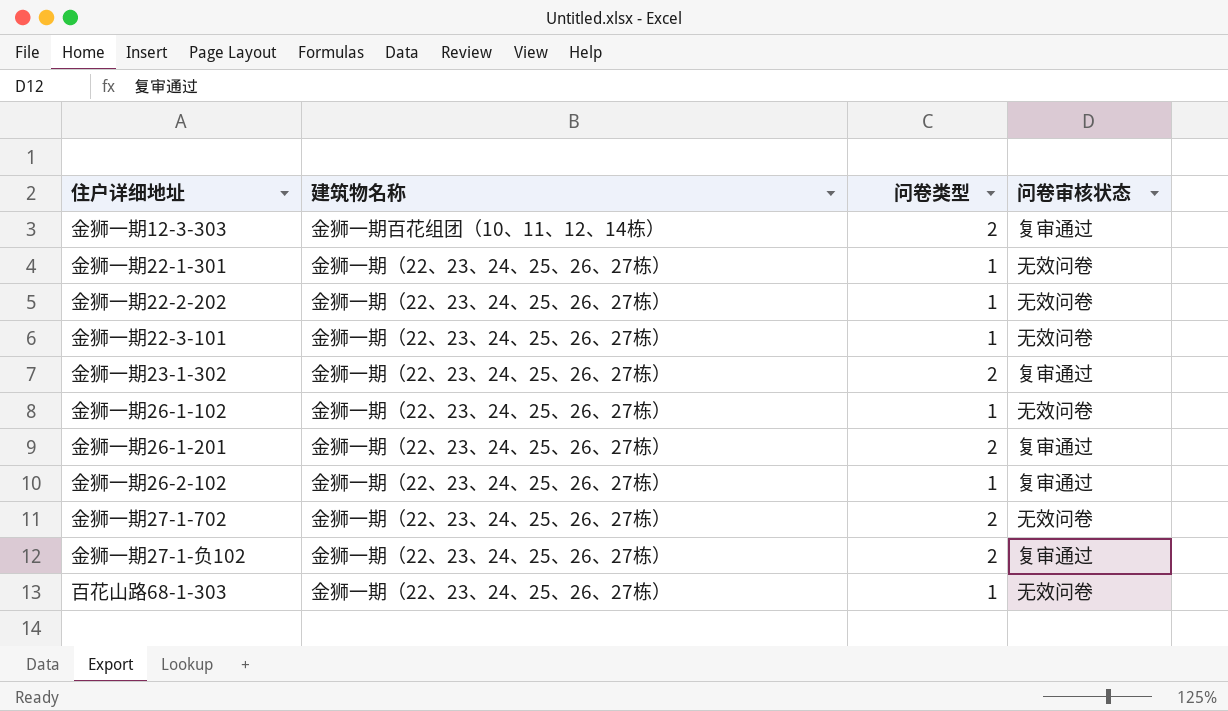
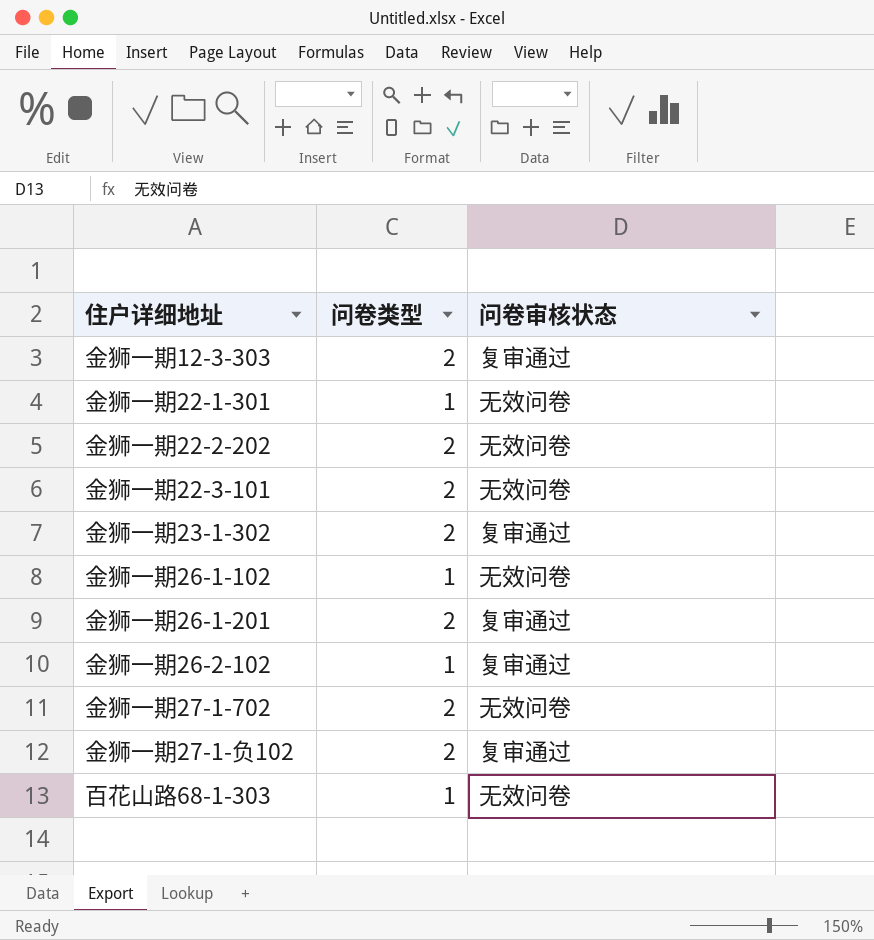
column 建筑物名称 | position: 2 -> none
金狮一期22-2-202 | 问卷类型: 1 -> 2
金狮一期22-3-101 | 问卷类型: 1 -> 2

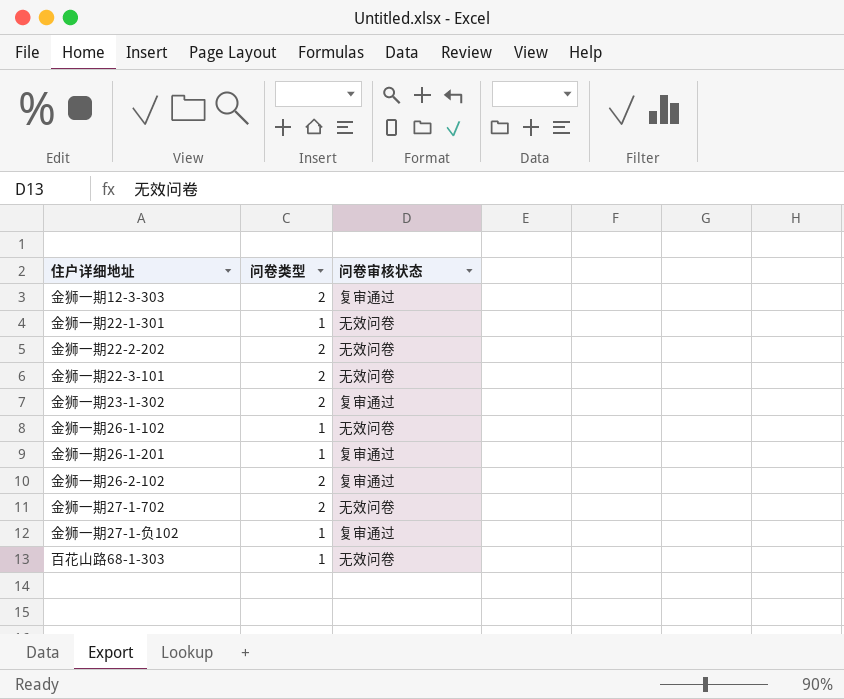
金狮一期26-1-201 | 问卷类型: 2 -> 1
金狮一期26-2-102 | 问卷类型: 1 -> 2
金狮一期27-1-负102 | 问卷类型: 2 -> 1

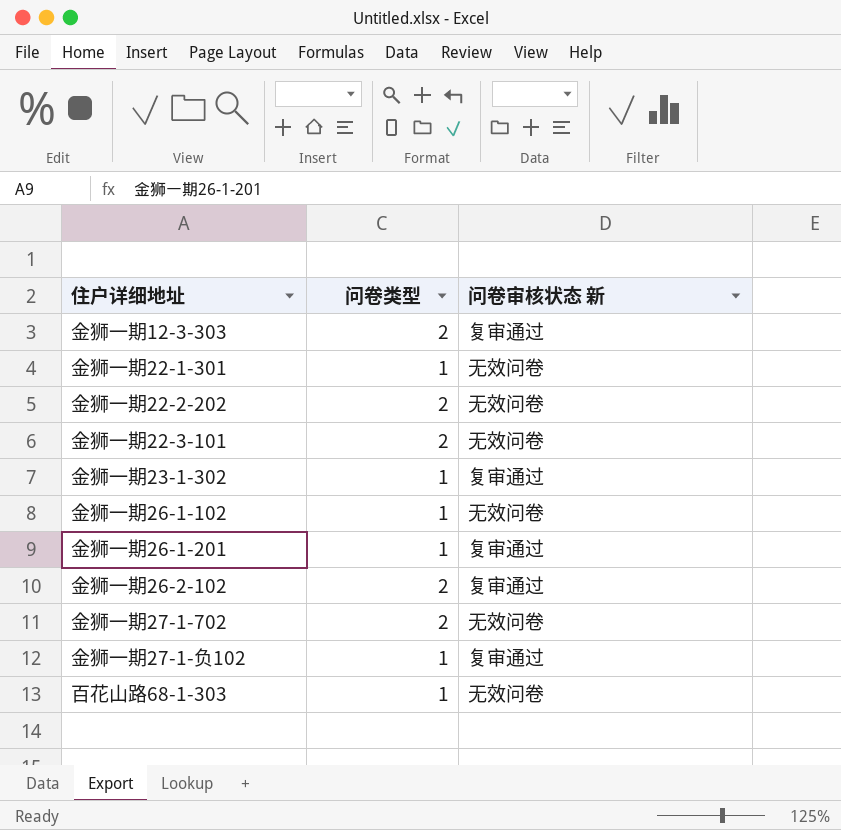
column name: 问卷审核状态 -> 问卷审核状态 新
金狮一期23-1-302 | 问卷类型: 2 -> 1

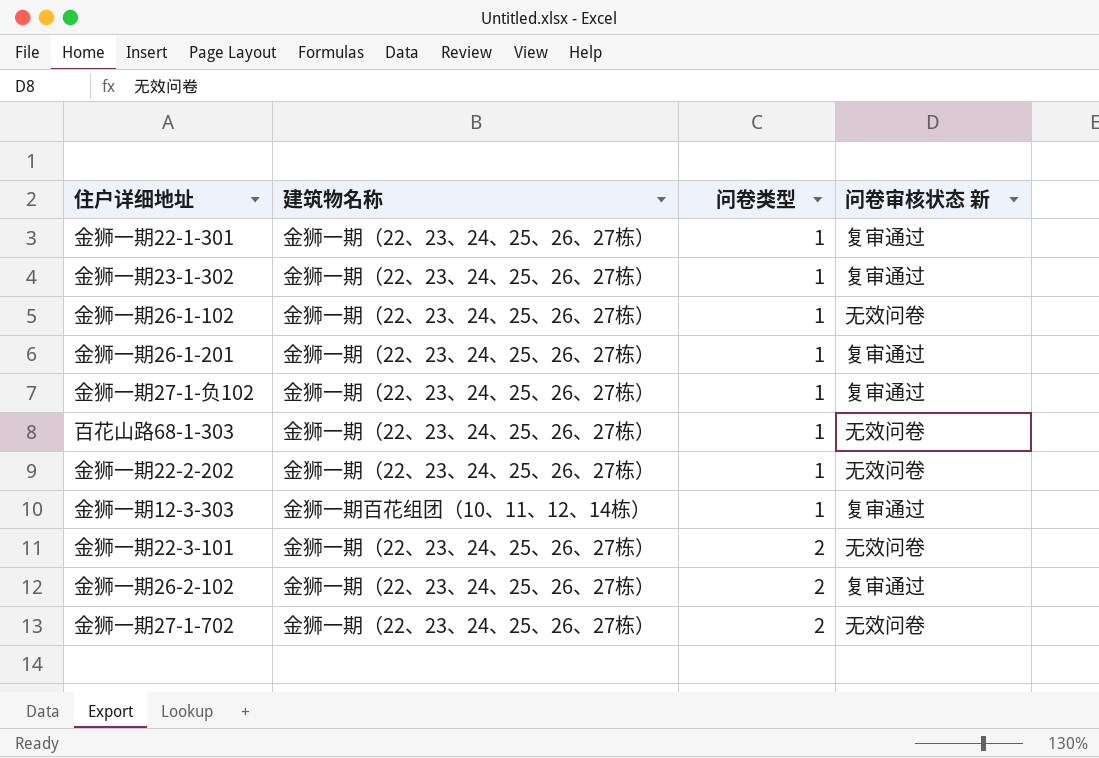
row order: none -> 问卷类型 ascending
column 建筑物名称 | position: none -> 2
金狮一期22-1-301 | 问卷审核状态 新: 无效问卷 -> 复审通过
金狮一期22-2-202 | 问卷类型: 2 -> 1
金狮一期12-3-303 | 问卷类型: 2 -> 1

